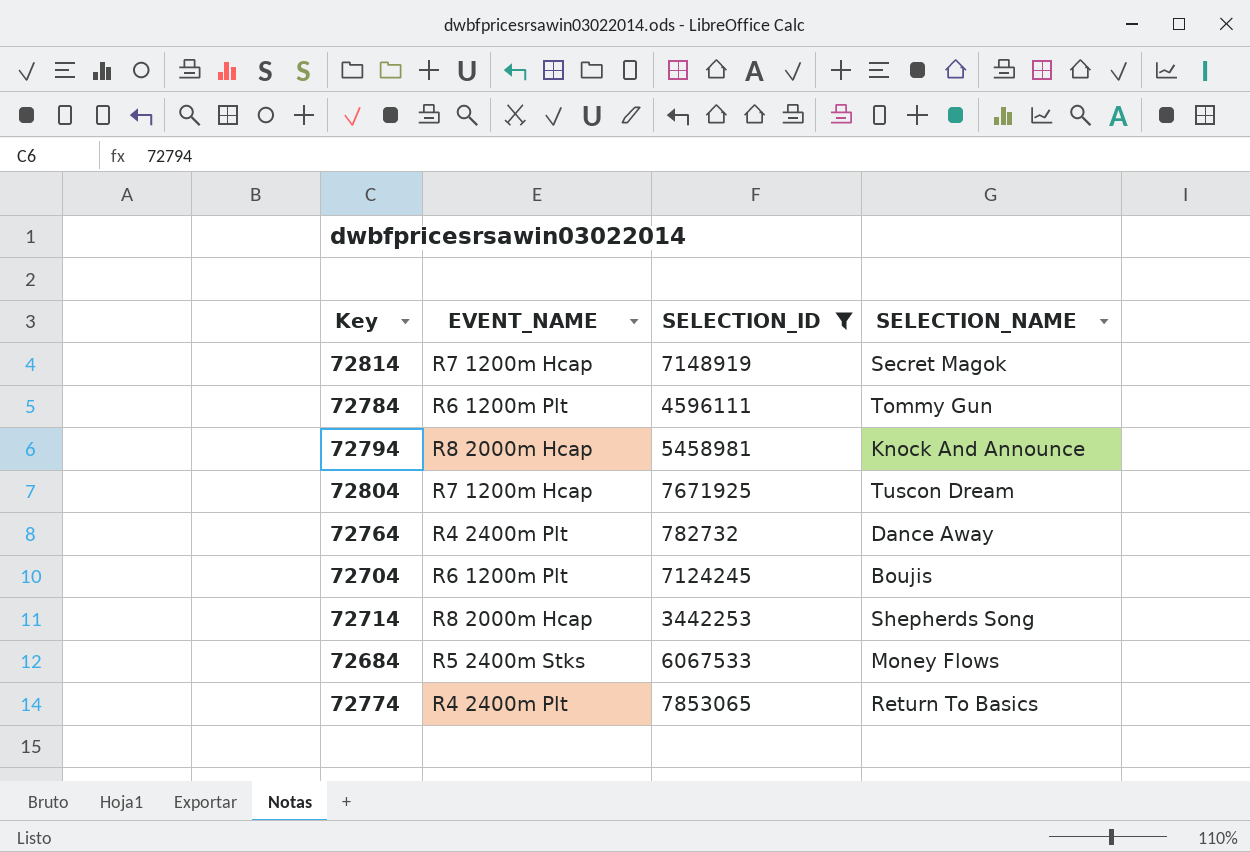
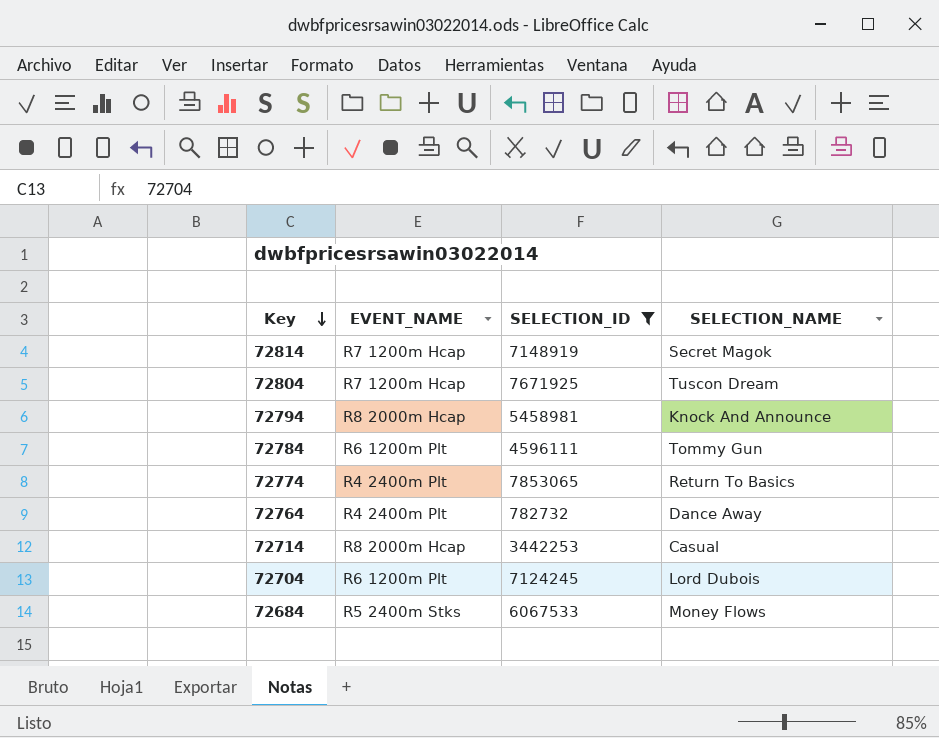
row order: none -> Key descending
72714 | SELECTION_NAME: Shepherds Song -> Casual
72704 | SELECTION_NAME: Boujis -> Lord Dubois

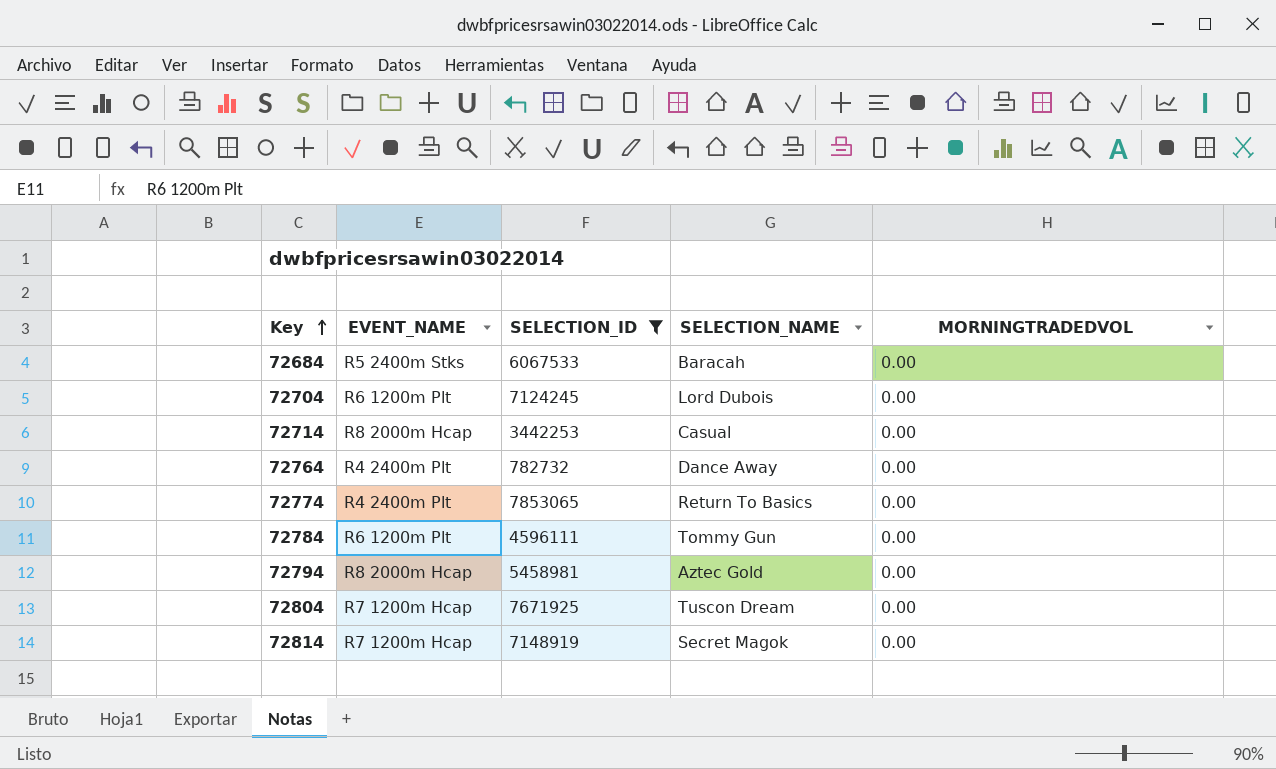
row order: Key descending -> Key ascending
column MORNINGTRADEDVOL | position: none -> 5
72684 | SELECTION_NAME: Money Flows -> Baracah
72794 | SELECTION_NAME: Knock And Announce -> Aztec Gold

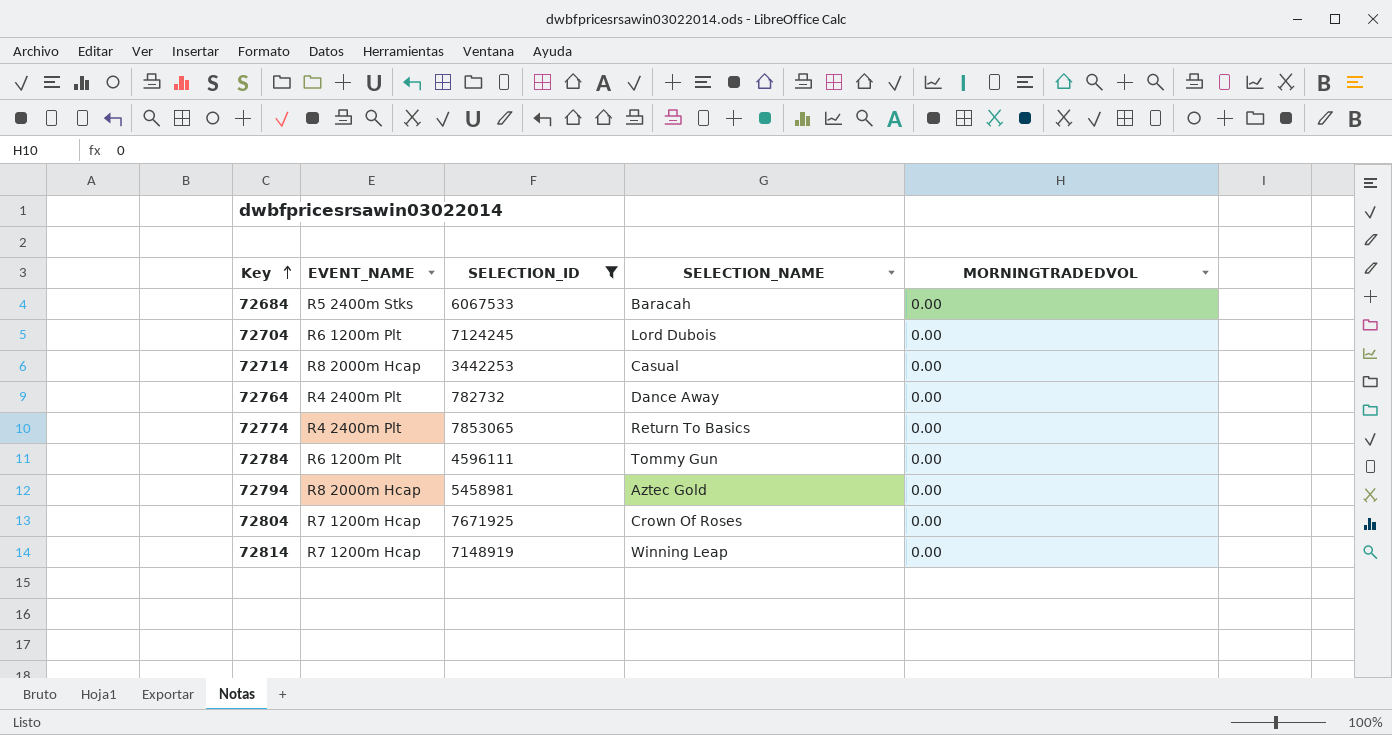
72804 | SELECTION_NAME: Tuscon Dream -> Crown Of Roses
72814 | SELECTION_NAME: Secret Magok -> Winning Leap

